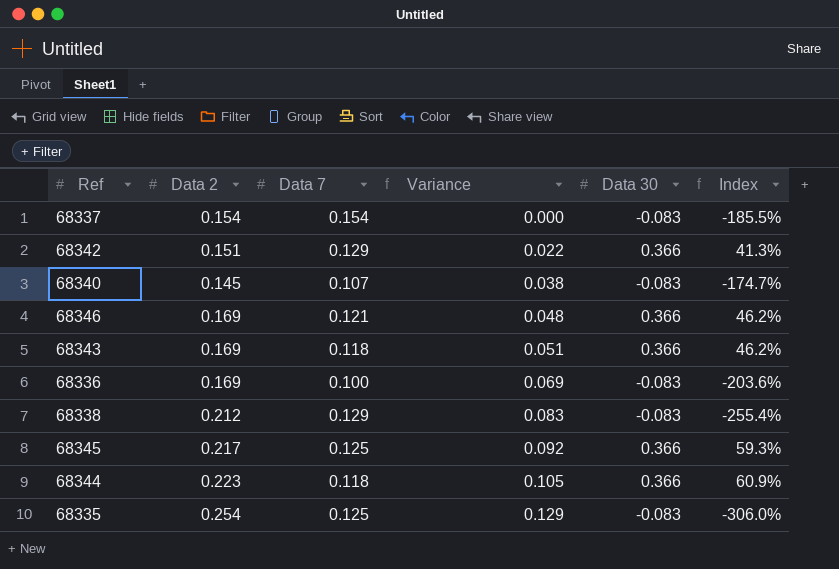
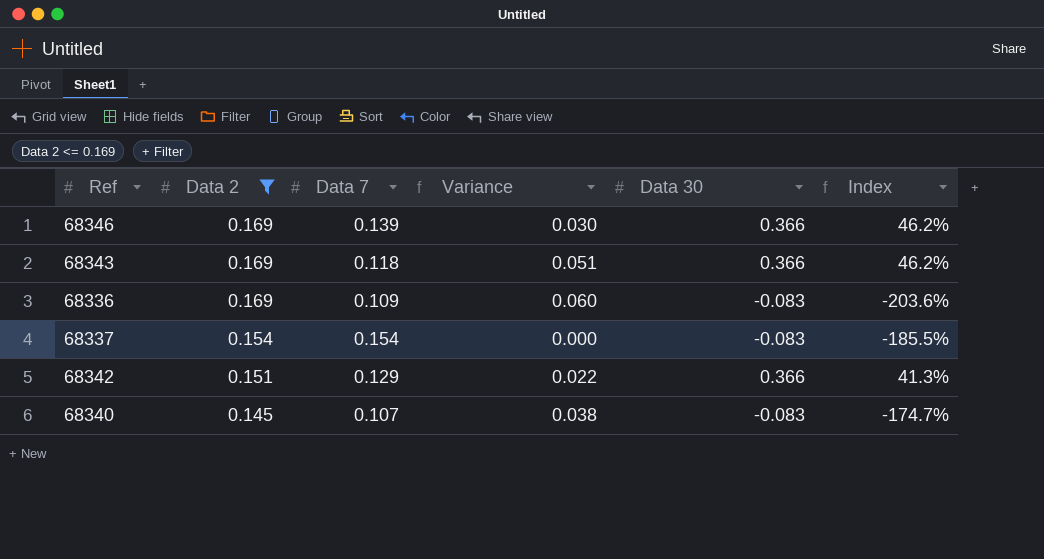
filter: none -> Data 2 <= 0.169
row order: Variance ascending -> Data 2 descending
68346 | Data 7: 0.121 -> 0.139
68346 | Variance: 0.048 -> 0.030
68336 | Data 7: 0.100 -> 0.109
68336 | Variance: 0.069 -> 0.060

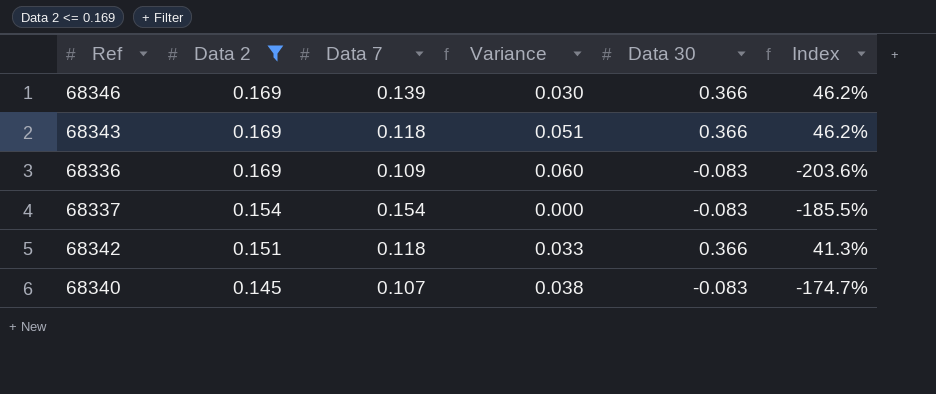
68342 | Data 7: 0.129 -> 0.118
68342 | Variance: 0.022 -> 0.033

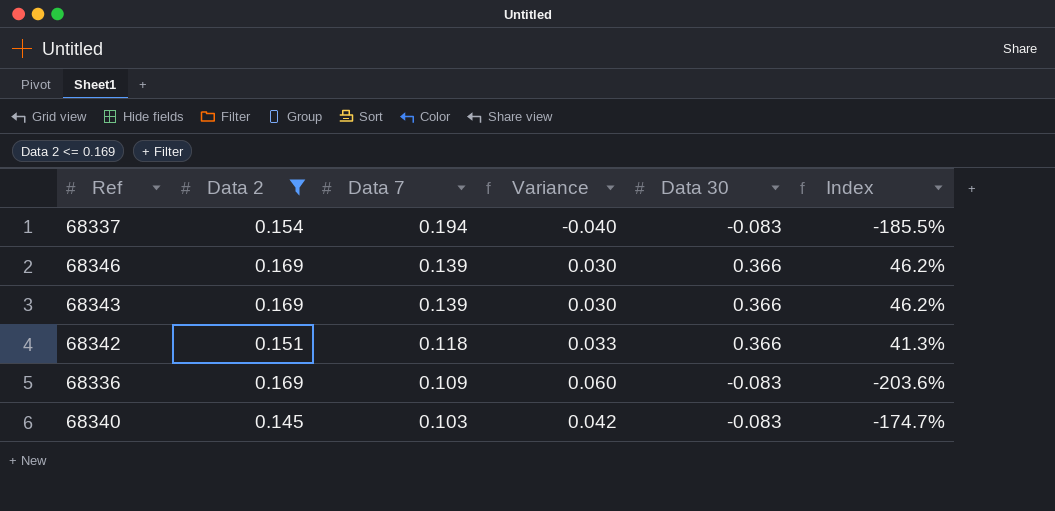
row order: Data 2 descending -> Data 7 descending
68337 | Data 7: 0.154 -> 0.194
68337 | Variance: 0.000 -> -0.040
68343 | Data 7: 0.118 -> 0.139
68343 | Variance: 0.051 -> 0.030
68340 | Data 7: 0.107 -> 0.103
68340 | Variance: 0.038 -> 0.042

